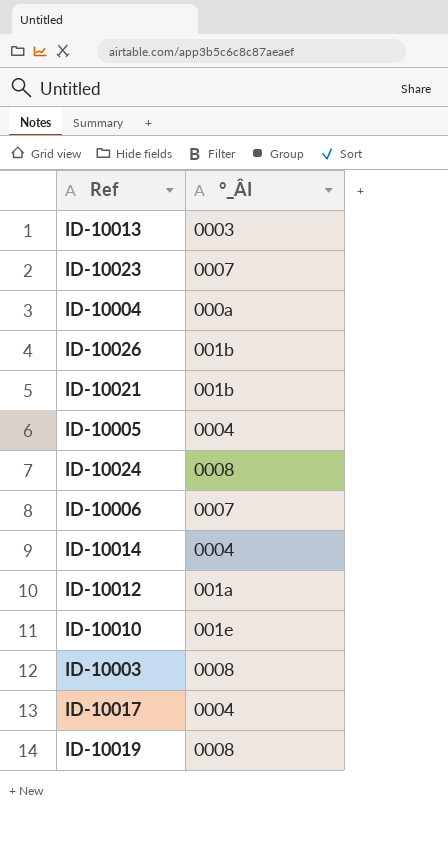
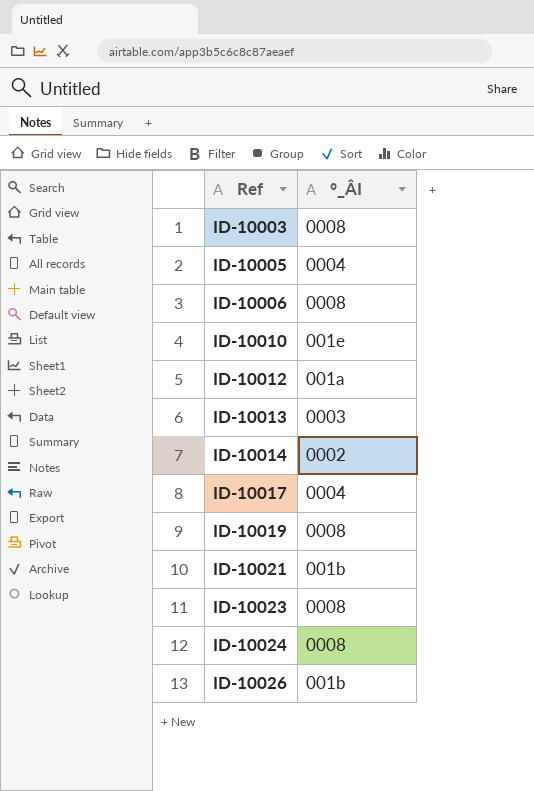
row order: none -> Ref ascending
row ID-10004: 000a -> none
ID-10006 | °_ÂI: 0007 -> 0008
ID-10014 | °_ÂI: 0004 -> 0002
ID-10023 | °_ÂI: 0007 -> 0008

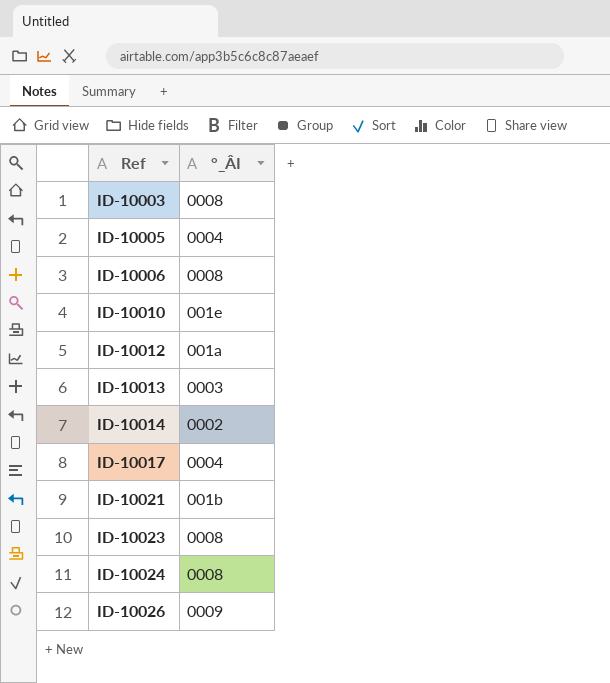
row ID-10019: 0008 -> none
ID-10026 | °_ÂI: 001b -> 0009

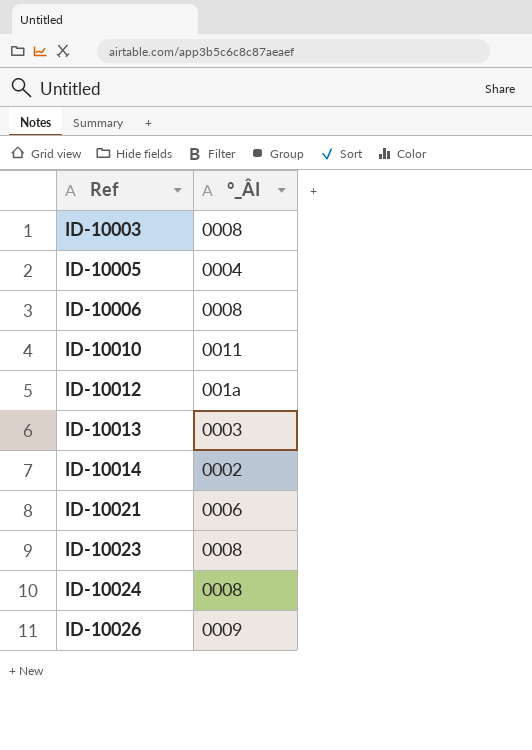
row ID-10017: 0004 -> none
ID-10010 | °_ÂI: 001e -> 0011
ID-10021 | °_ÂI: 001b -> 0006

